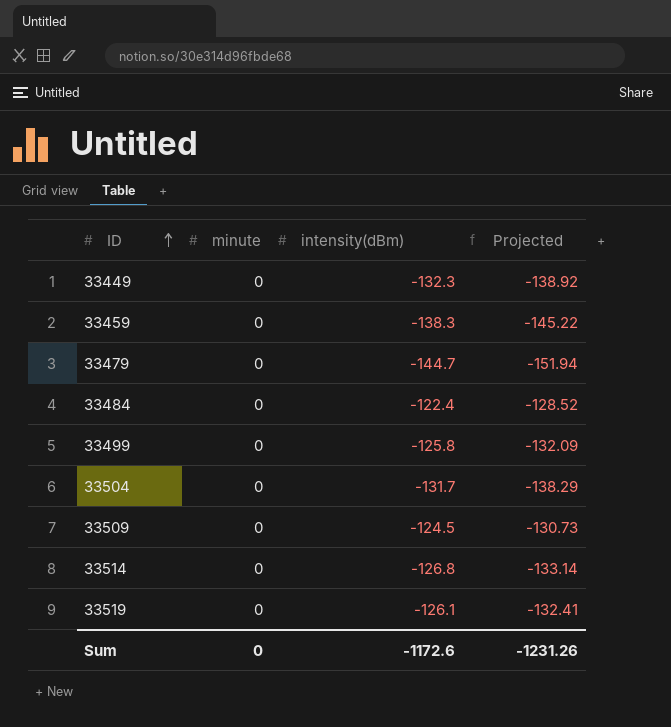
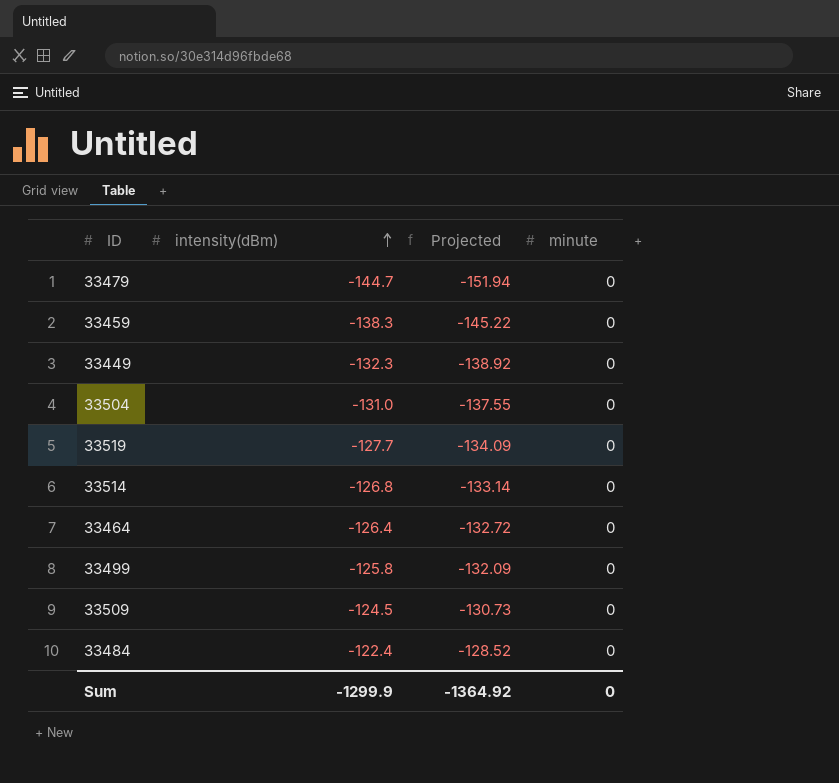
row order: ID ascending -> intensity(dBm) ascending
column minute | position: 2 -> 4
33504 | intensity(dBm): -131.7 -> -131.0
33504 | Projected: -138.29 -> -137.55
33519 | intensity(dBm): -126.1 -> -127.7
33519 | Projected: -132.41 -> -134.09
row 33464: none -> -126.4 | -132.72 | 0
Sum | intensity(dBm): -1172.6 -> -1299.9
Sum | Projected: -1231.26 -> -1364.92

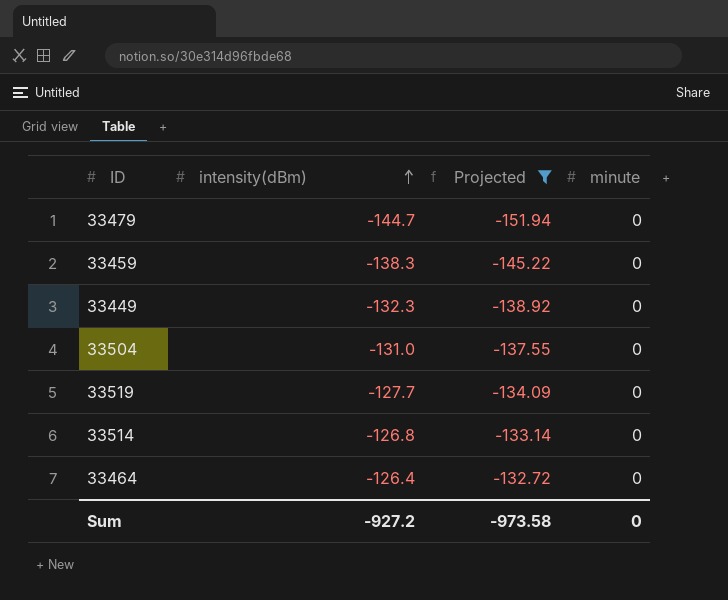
filter: none -> Projected <= -132.72
Sum | intensity(dBm): -1299.9 -> -927.2
Sum | Projected: -1364.92 -> -973.58

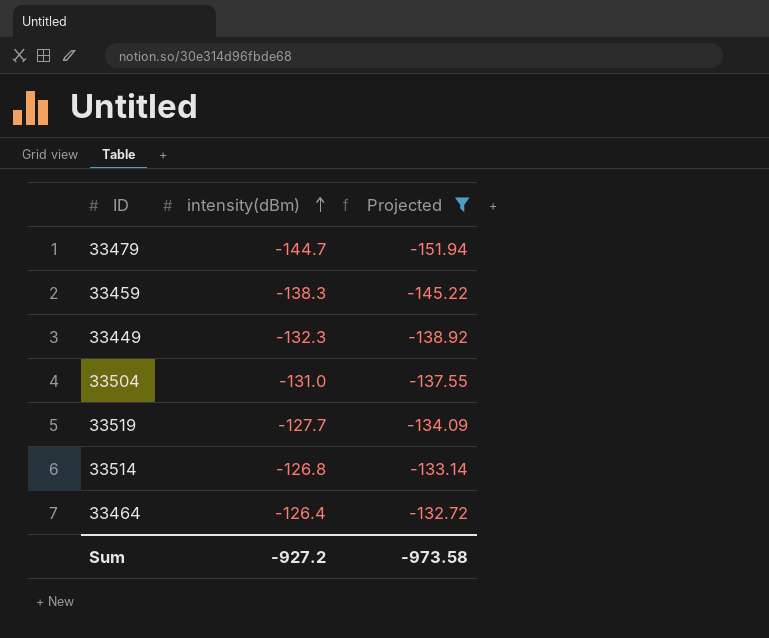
column minute | position: 4 -> none

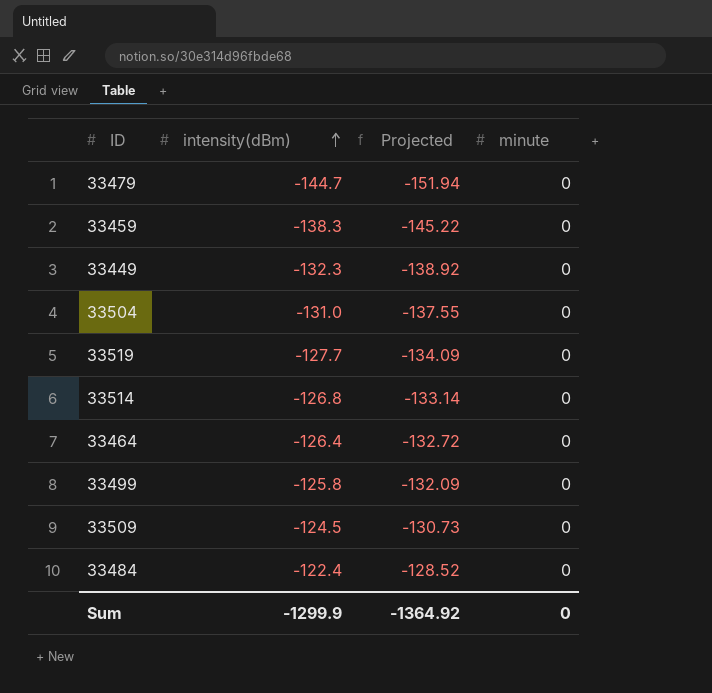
filter: Projected <= -132.72 -> none
column minute | position: none -> 4
Sum | intensity(dBm): -927.2 -> -1299.9
Sum | Projected: -973.58 -> -1364.92

